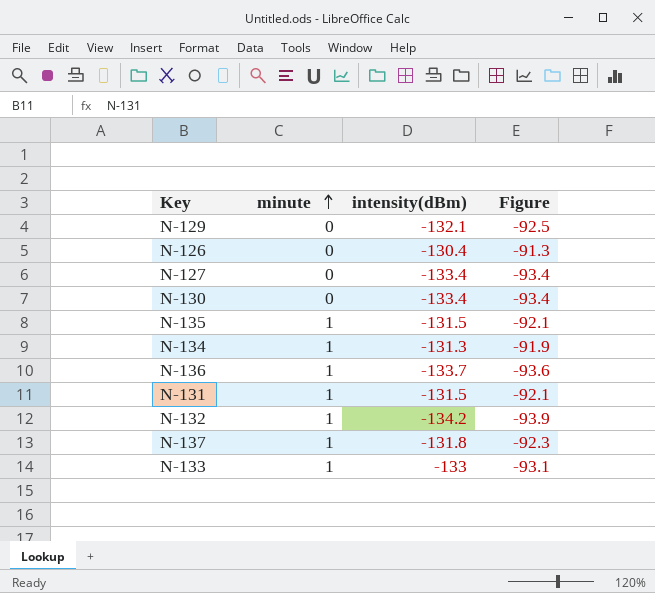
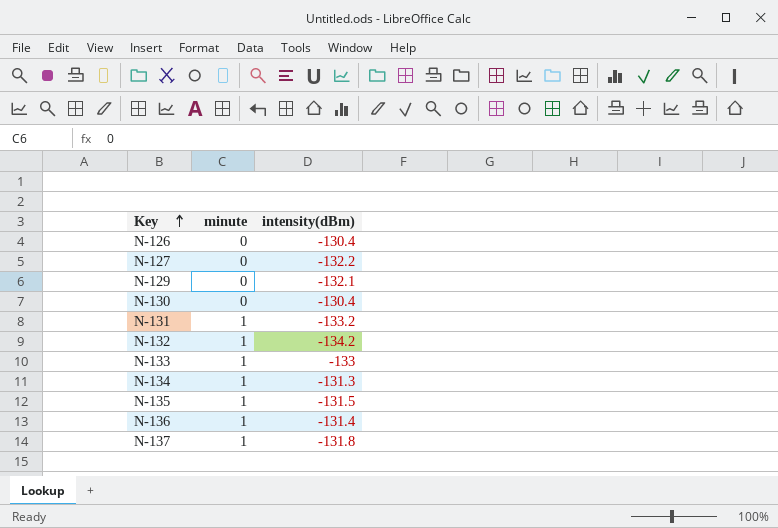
row order: minute ascending -> Key ascending
column Figure | formula: [intensity(dBm)] * 0.7 -> none
N-127 | intensity(dBm): -133.4 -> -132.2
N-130 | intensity(dBm): -133.4 -> -130.4
N-131 | intensity(dBm): -131.5 -> -133.2
N-136 | intensity(dBm): -133.7 -> -131.4

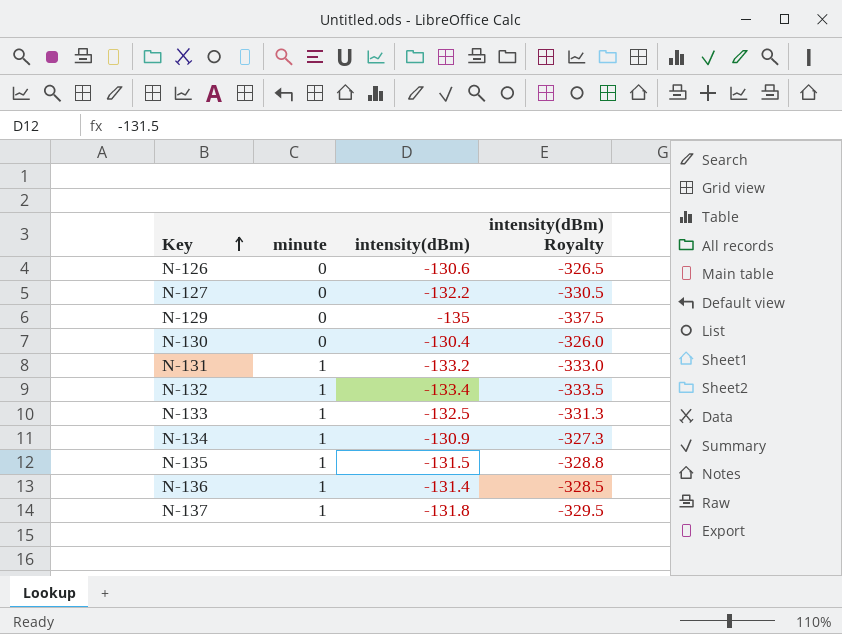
column intensity(dBm) Royalty | formula: none -> [intensity(dBm)] * 2.5
N-126 | intensity(dBm): -130.4 -> -130.6
N-129 | intensity(dBm): -132.1 -> -135
N-132 | intensity(dBm): -134.2 -> -133.4
N-133 | intensity(dBm): -133 -> -132.5
N-134 | intensity(dBm): -131.3 -> -130.9

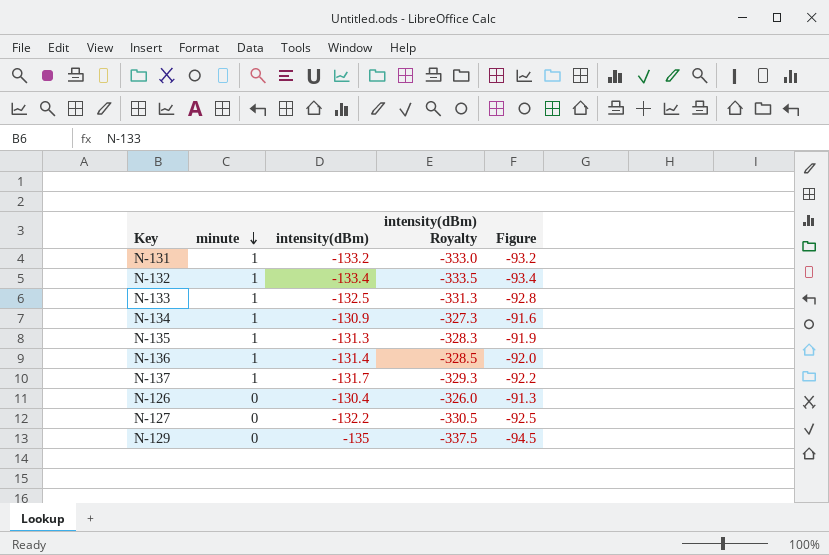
row order: Key ascending -> minute descending
column Figure | formula: none -> [intensity(dBm)] * 0.7
row N-130: 0 | -130.4 | -326.0 -> none
N-135 | intensity(dBm): -131.5 -> -131.3
N-135 | intensity(dBm) Royalty: -328.8 -> -328.3
N-137 | intensity(dBm): -131.8 -> -131.7
N-137 | intensity(dBm) Royalty: -329.5 -> -329.3
N-126 | intensity(dBm): -130.6 -> -130.4
N-126 | intensity(dBm) Royalty: -326.5 -> -326.0

